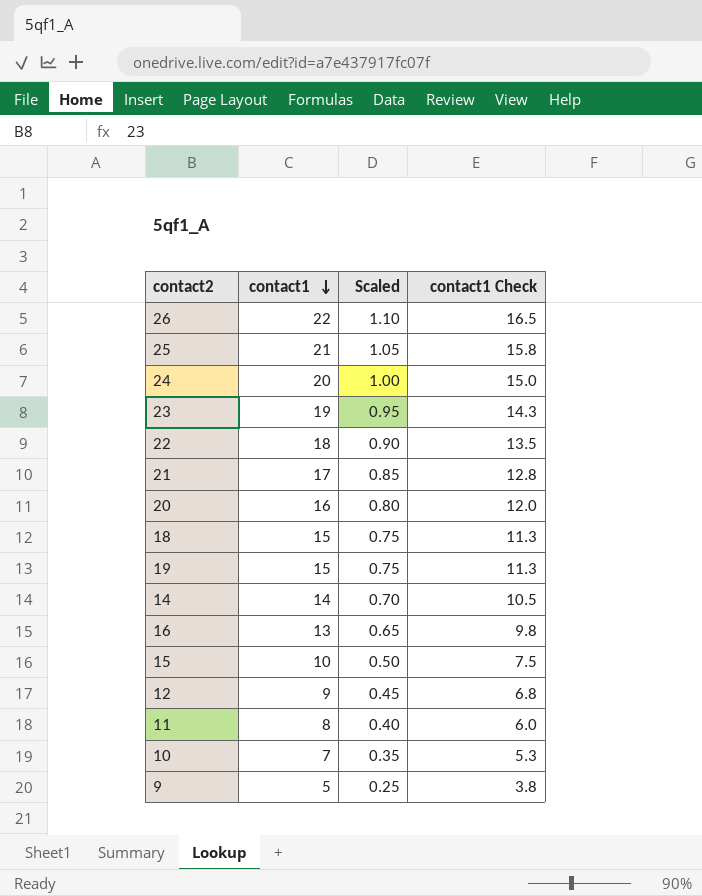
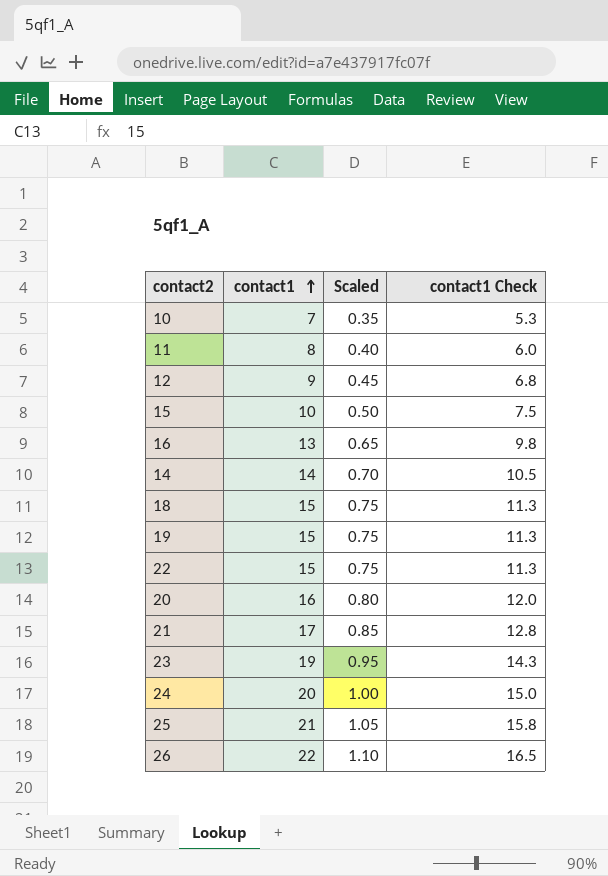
row order: contact1 descending -> contact1 ascending
row 9: 5 | 0.25 | 3.8 -> none
22 | contact1: 18 -> 15
22 | Scaled: 0.90 -> 0.75
22 | contact1 Check: 13.5 -> 11.3

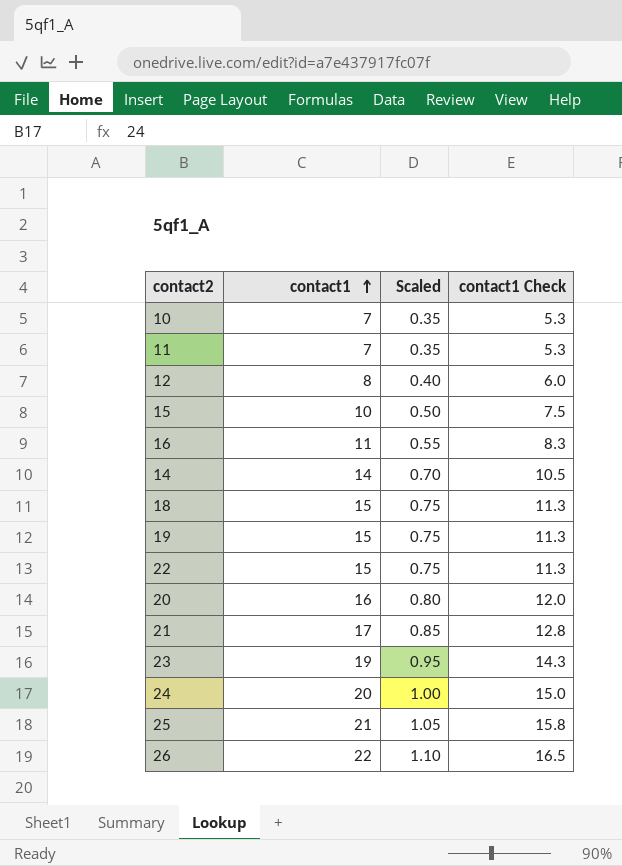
11 | contact1: 8 -> 7
11 | Scaled: 0.40 -> 0.35
11 | contact1 Check: 6.0 -> 5.3
12 | contact1: 9 -> 8
12 | Scaled: 0.45 -> 0.40
12 | contact1 Check: 6.8 -> 6.0
16 | contact1: 13 -> 11
16 | Scaled: 0.65 -> 0.55
16 | contact1 Check: 9.8 -> 8.3

